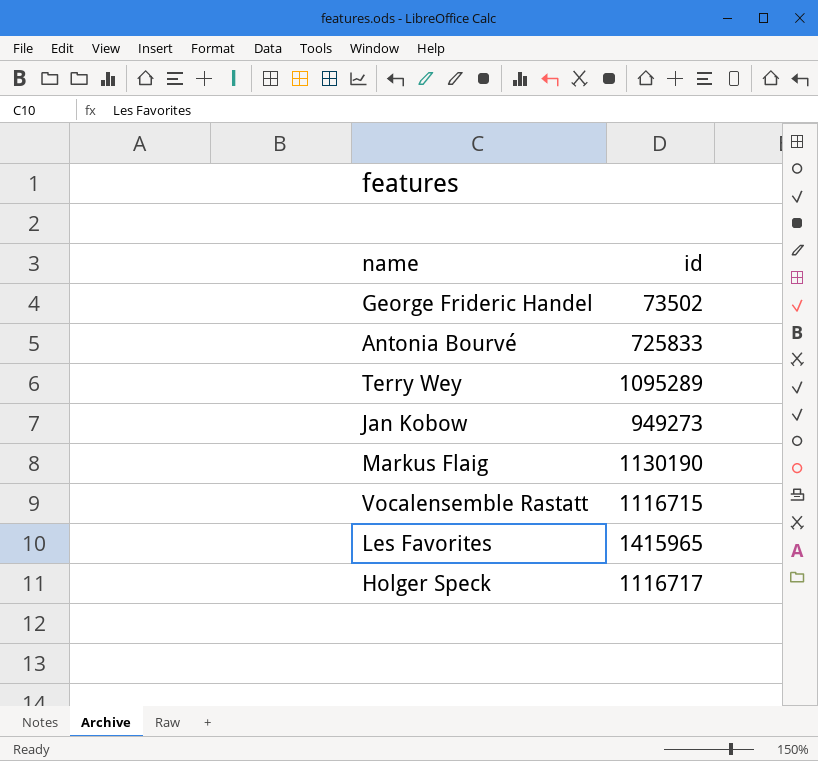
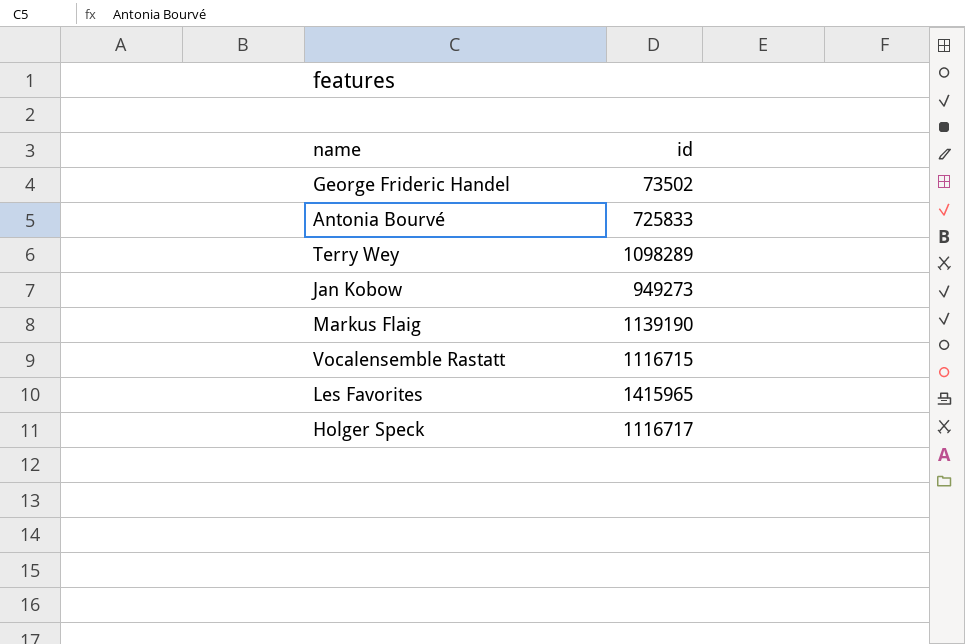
Terry Wey | id: 1095289 -> 1098289
Markus Flaig | id: 1130190 -> 1139190

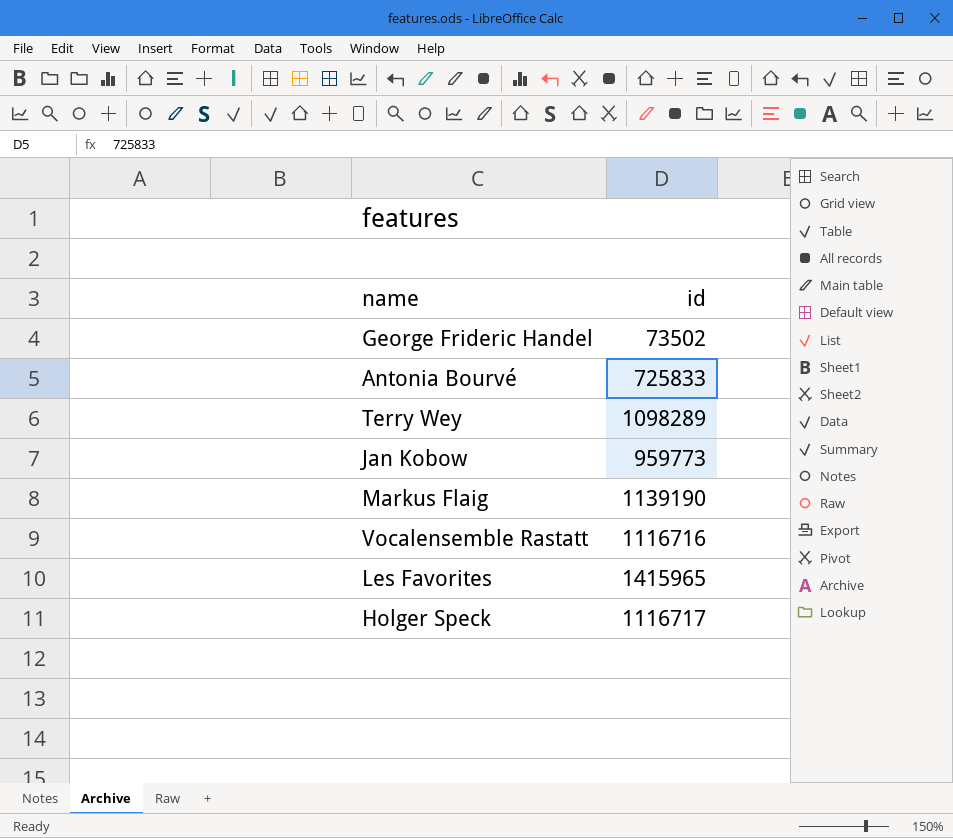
Jan Kobow | id: 949273 -> 959773
Vocalensemble Rastatt | id: 1116715 -> 1116716

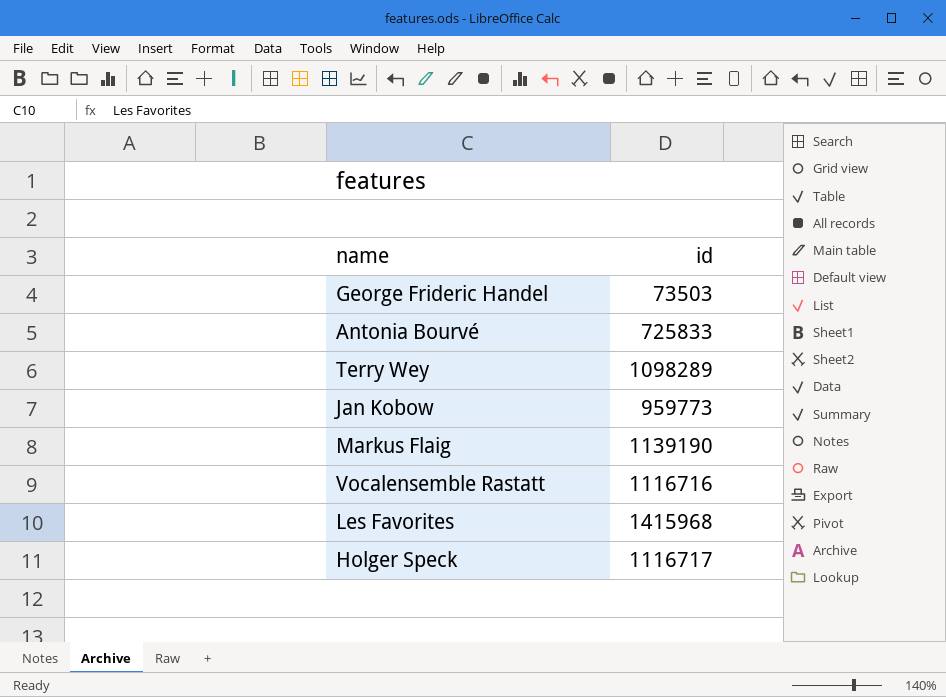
George Frideric Handel | id: 73502 -> 73503
Les Favorites | id: 1415965 -> 1415968

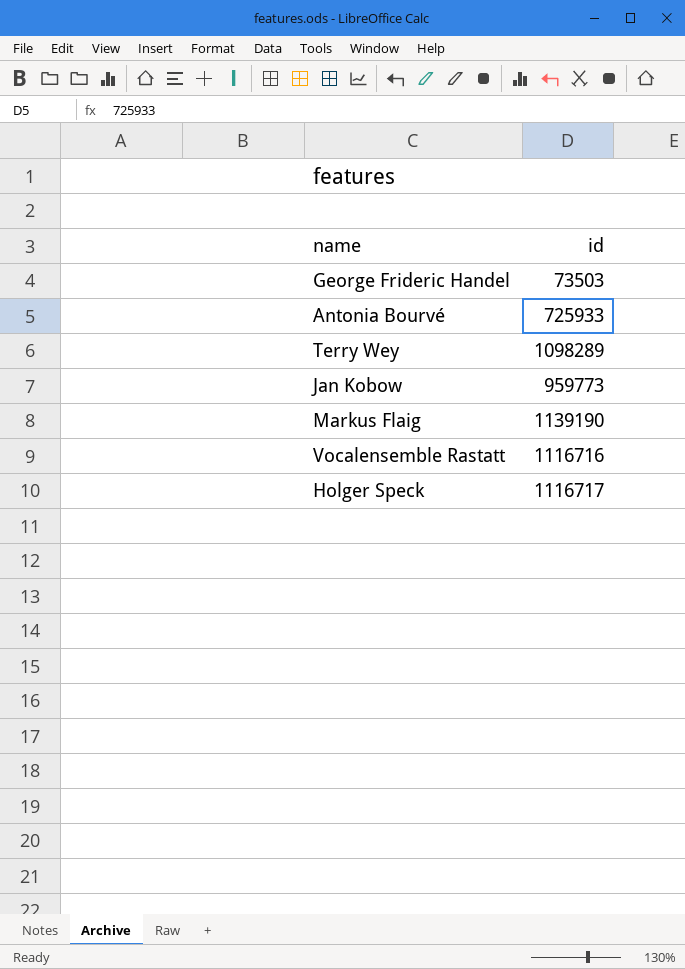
row Les Favorites: 1415968 -> none
Antonia Bourvé | id: 725833 -> 725933

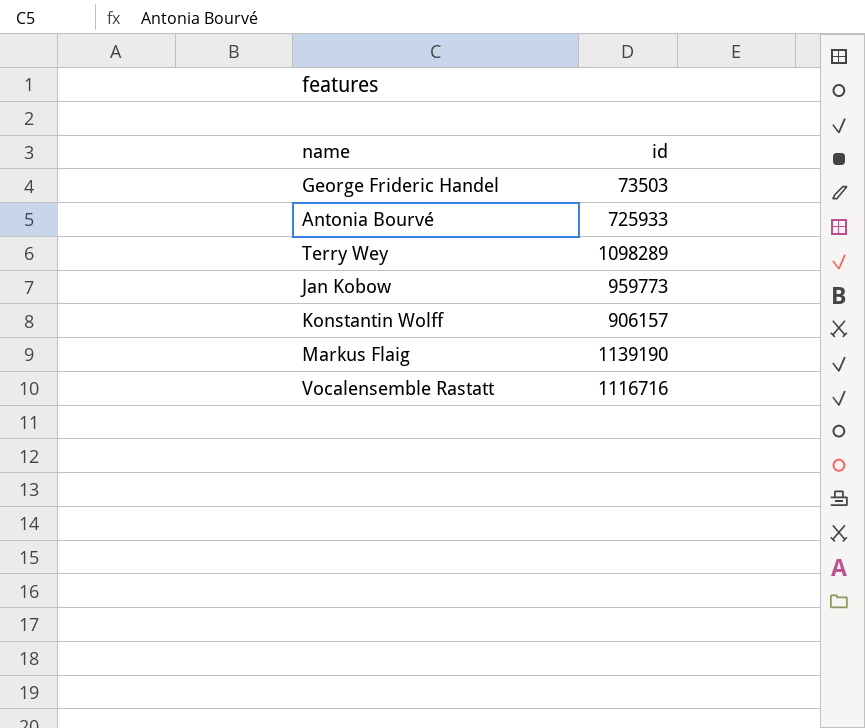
row Holger Speck: 1116717 -> none
row Konstantin Wolff: none -> 906157

